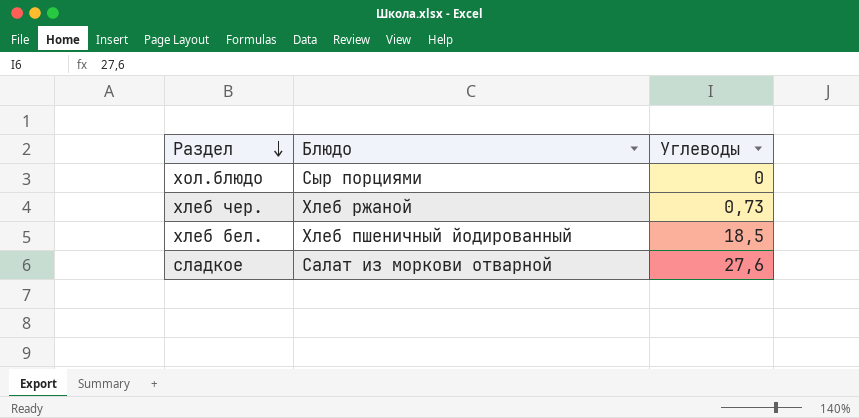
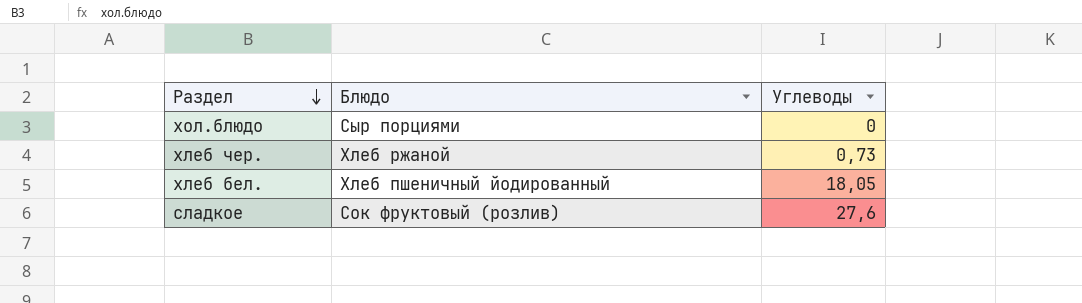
хлеб бел. | Углеводы: 18,5 -> 18,05
сладкое | Блюдо: Салат из моркови отварной -> Сок фруктовый (розлив)

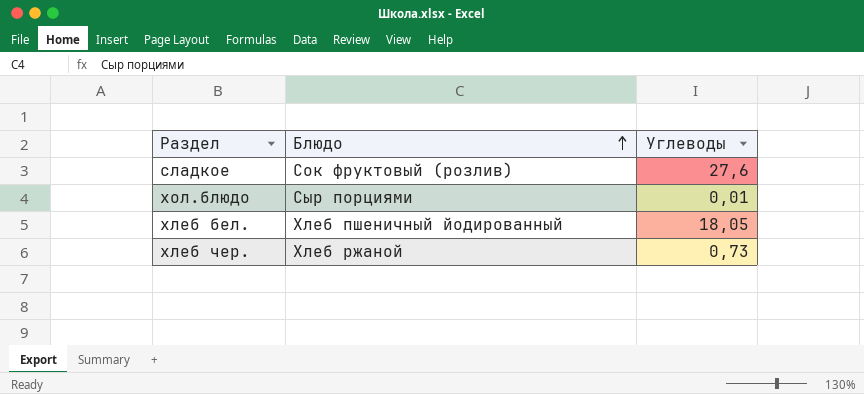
row order: Раздел descending -> Блюдо ascending
хол.блюдо | Углеводы: 0 -> 0,01

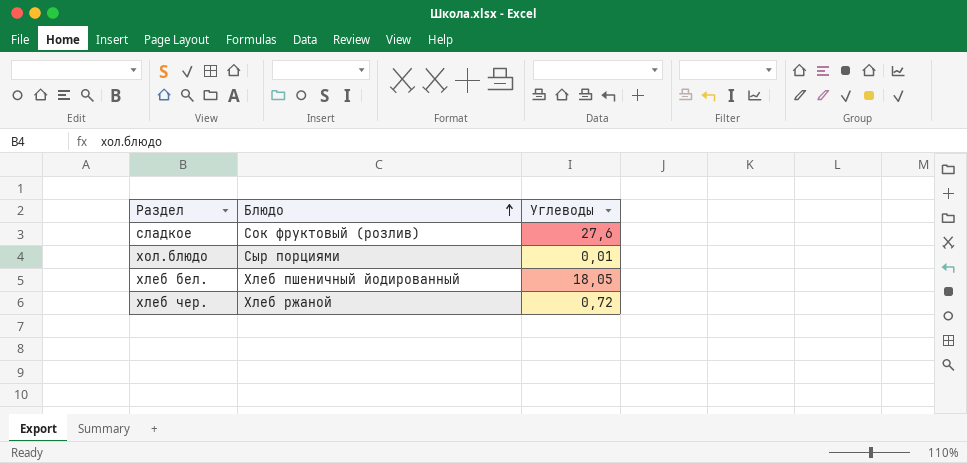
хлеб чер. | Углеводы: 0,73 -> 0,72

